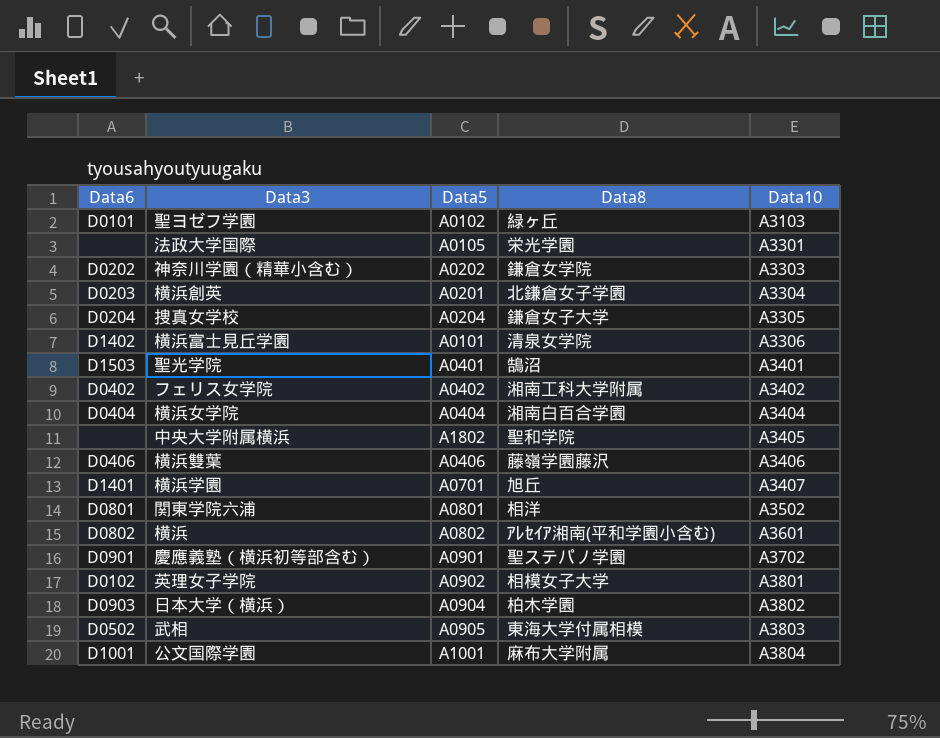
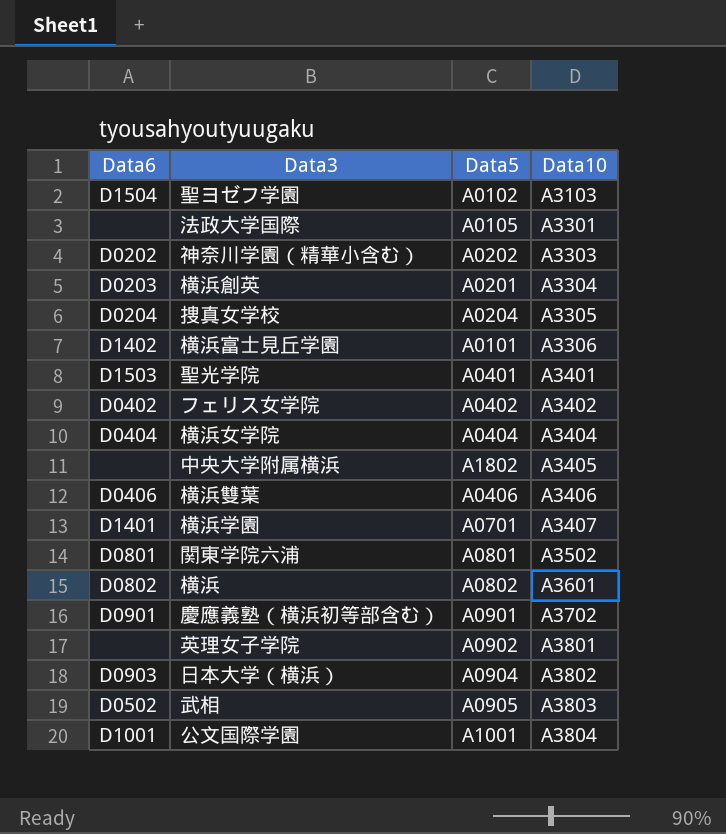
column Data8 | position: 4 -> none
聖ヨゼフ学園 | Data6: D0101 -> D1504
英理女子学院 | Data6: D0102 -> none

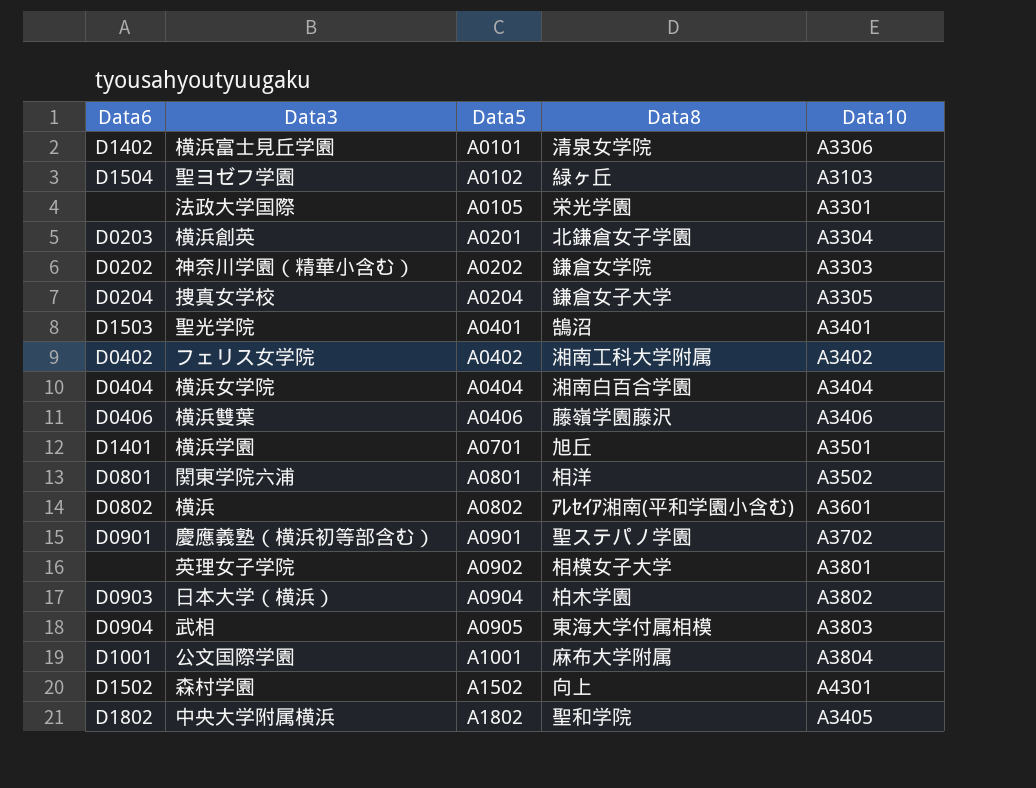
row order: Data10 ascending -> Data5 ascending
column Data8 | position: none -> 4
横浜学園 | Data10: A3407 -> A3501
武相 | Data6: D0502 -> D0904
row 森村学園: none -> D1502 | A1502 | 向上 | A4301
中央大学附属横浜 | Data6: none -> D1802

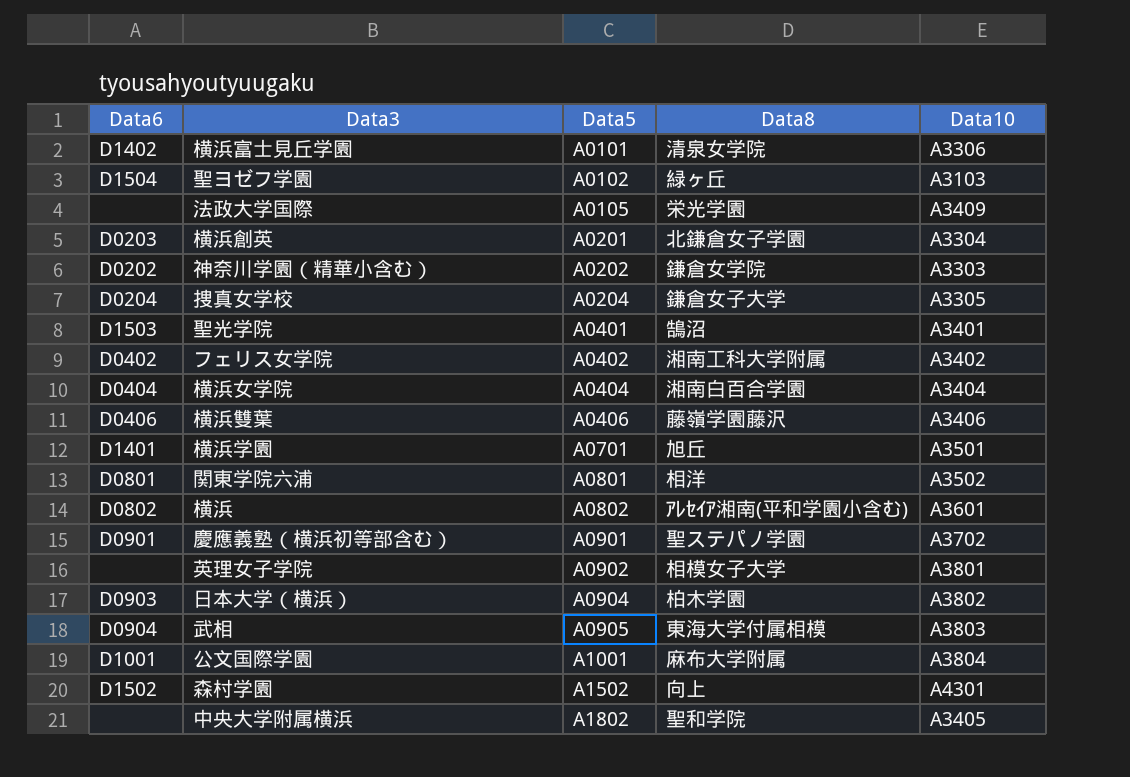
法政大学国際 | Data10: A3301 -> A3409
中央大学附属横浜 | Data6: D1802 -> none

